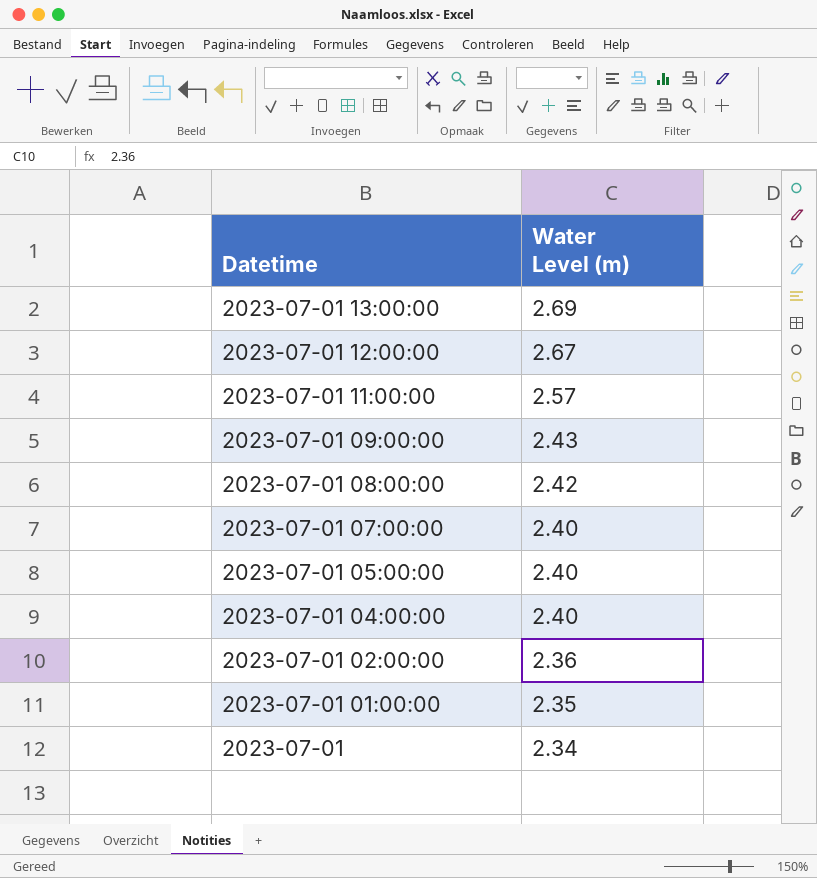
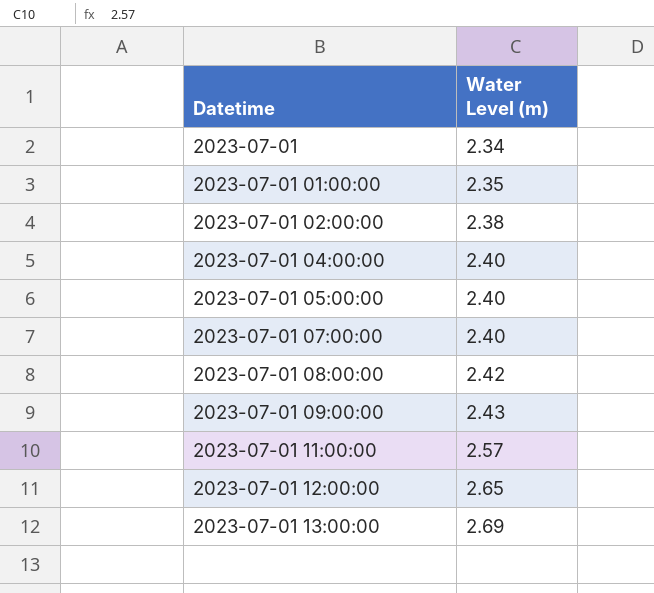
row order: Datetime descending -> Datetime ascending
2023-07-01 02:00:00 | Water Level (m): 2.36 -> 2.38
2023-07-01 12:00:00 | Water Level (m): 2.67 -> 2.65

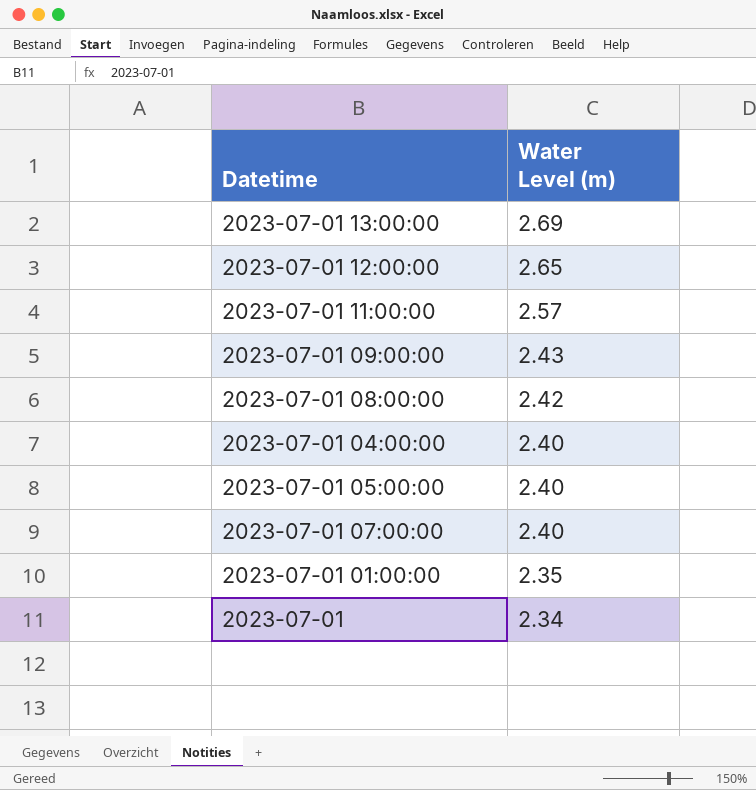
row order: Datetime ascending -> Water Level (m) descending
row 2023-07-01 02:00:00: 2.38 -> none

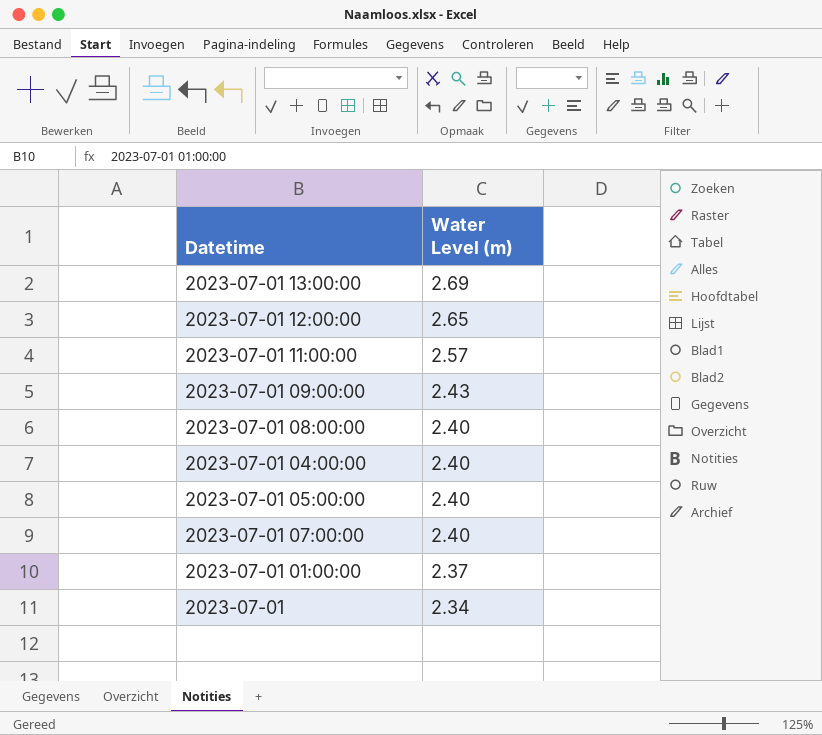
2023-07-01 08:00:00 | Water Level (m): 2.42 -> 2.40
2023-07-01 01:00:00 | Water Level (m): 2.35 -> 2.37

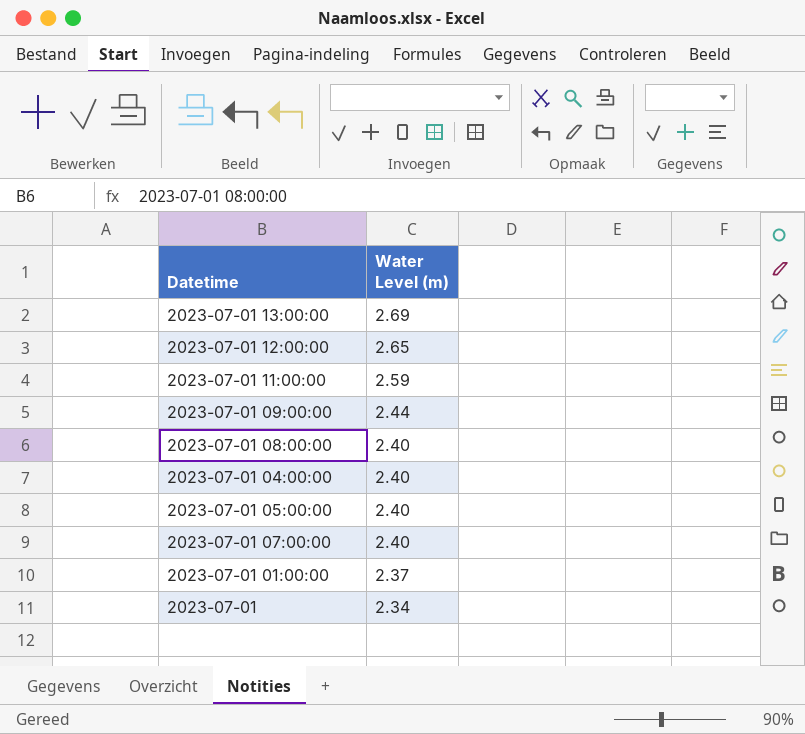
2023-07-01 11:00:00 | Water Level (m): 2.57 -> 2.59
2023-07-01 09:00:00 | Water Level (m): 2.43 -> 2.44

